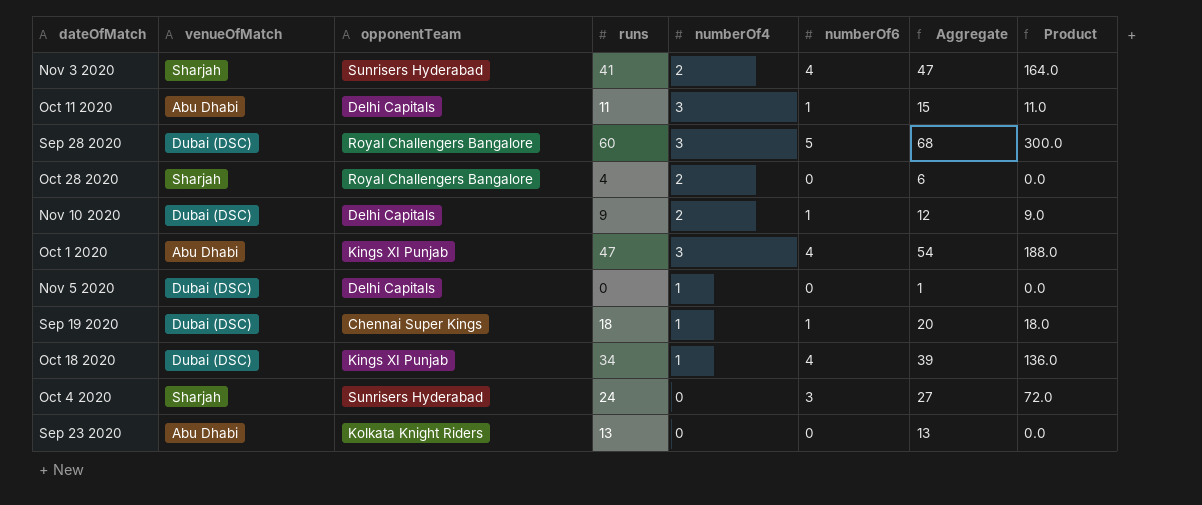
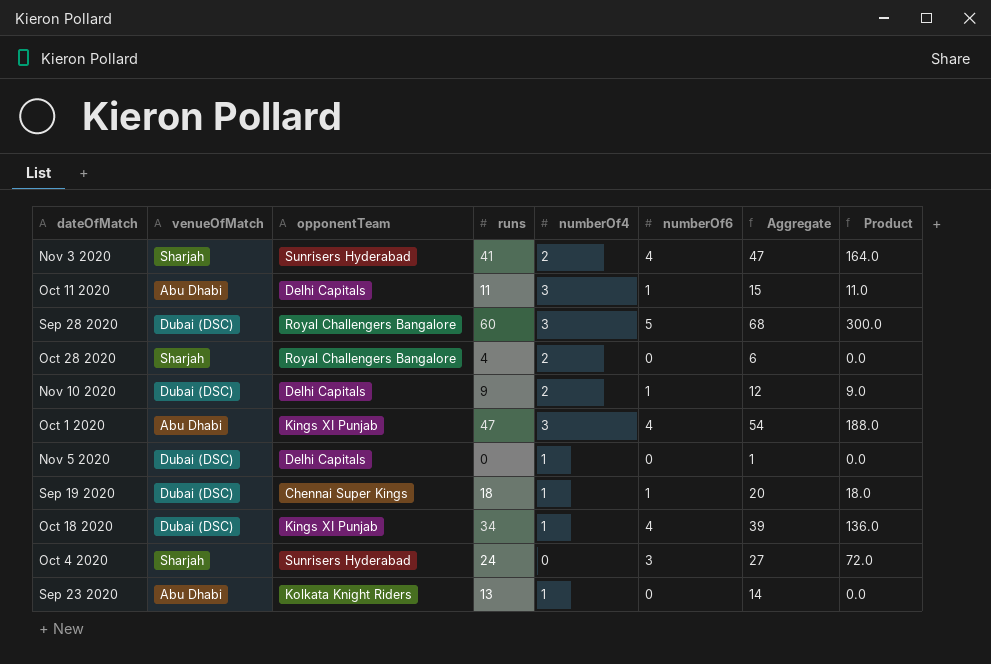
Sep 23 2020 | numberOf4: 0 -> 1
Sep 23 2020 | Aggregate: 13 -> 14

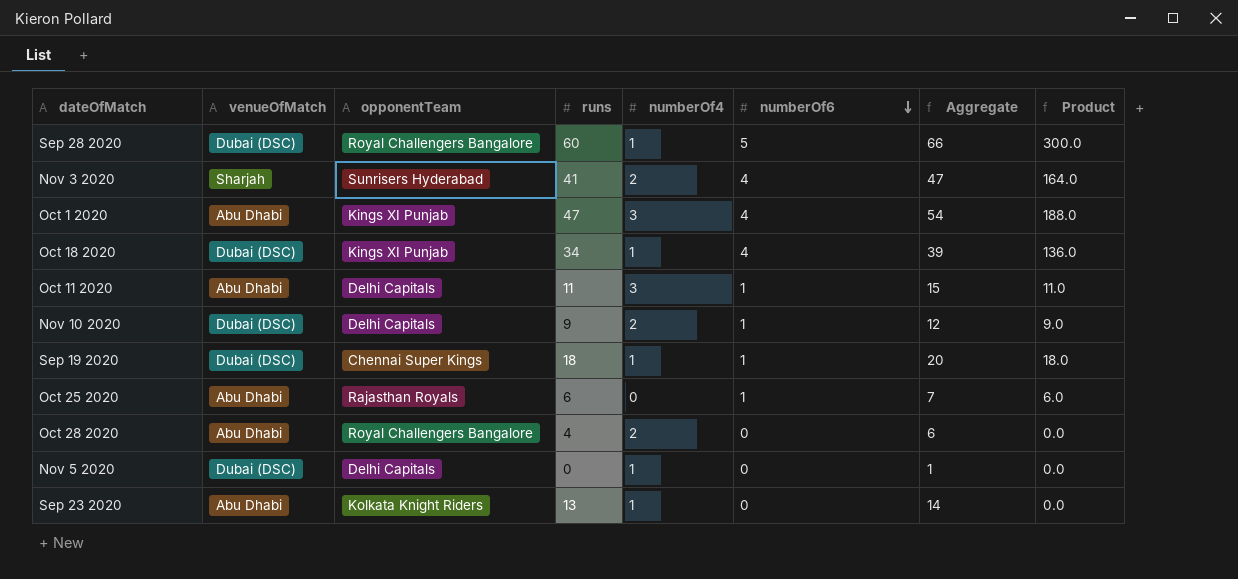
row order: none -> numberOf6 descending
row Oct 4 2020: Sharjah | Sunrisers Hyderabad | 24 | 0 | 3 | 27 | 72.0 -> none
Sep 28 2020 | numberOf4: 3 -> 1
Sep 28 2020 | Aggregate: 68 -> 66
row Oct 25 2020: none -> Abu Dhabi | Rajasthan Royals | 6 | 0 | 1 | 7 | 6.0
Oct 28 2020 | venueOfMatch: Sharjah -> Abu Dhabi

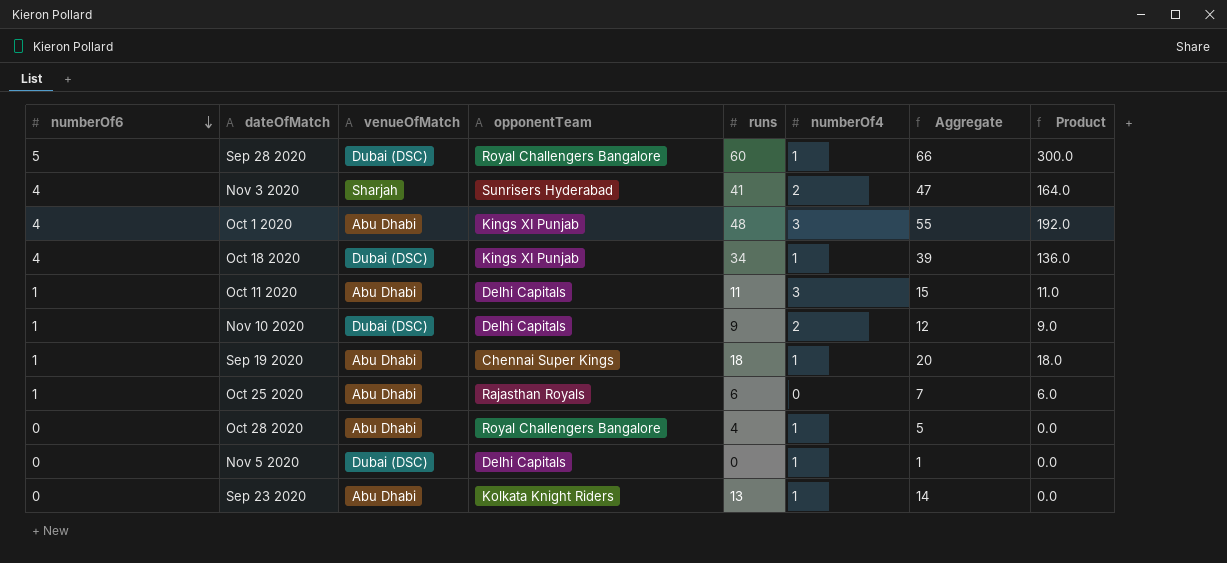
column numberOf6 | position: 6 -> 1
Oct 1 2020 | runs: 47 -> 48
Oct 1 2020 | Aggregate: 54 -> 55
Oct 1 2020 | Product: 188.0 -> 192.0
Sep 19 2020 | venueOfMatch: Dubai (DSC) -> Abu Dhabi
Oct 28 2020 | numberOf4: 2 -> 1
Oct 28 2020 | Aggregate: 6 -> 5

